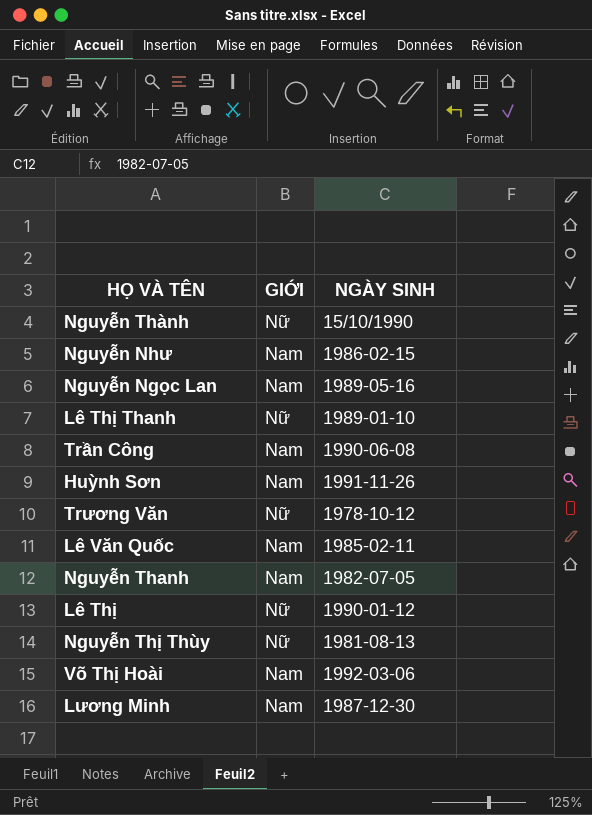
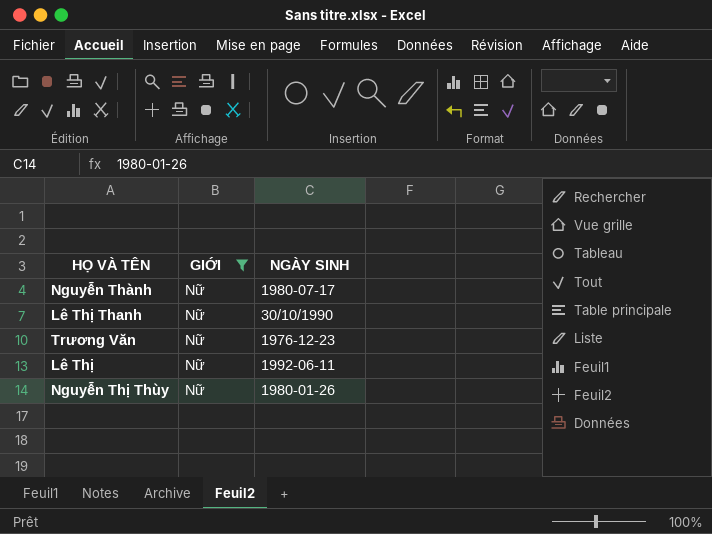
filter: none -> GIỚI = Nữ
Nguyễn Thành | NGÀY SINH: 15/10/1990 -> 1980-07-17
Lê Thị Thanh | NGÀY SINH: 1989-01-10 -> 30/10/1990
Trương Văn | NGÀY SINH: 1978-10-12 -> 1976-12-23
Lê Thị | NGÀY SINH: 1990-01-12 -> 1992-06-11
Nguyễn Thị Thùy | NGÀY SINH: 1981-08-13 -> 1980-01-26

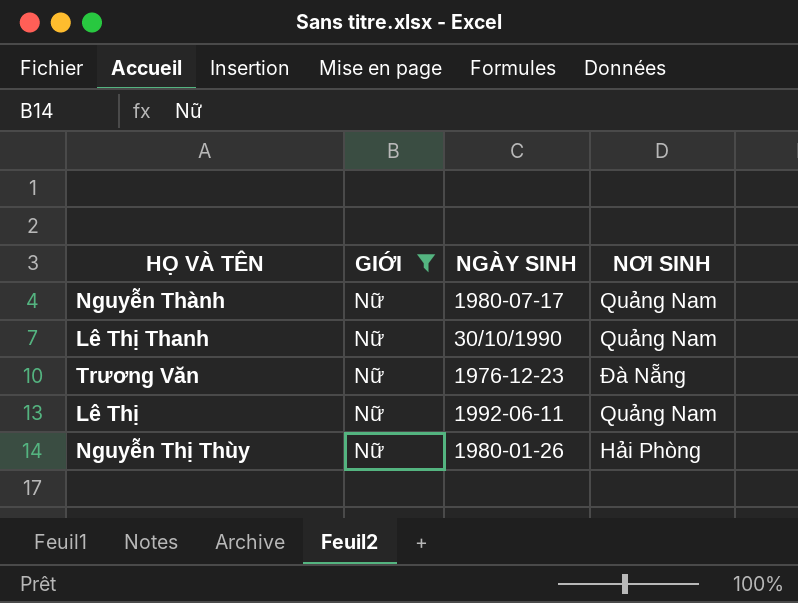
column NƠI SINH | position: none -> 4

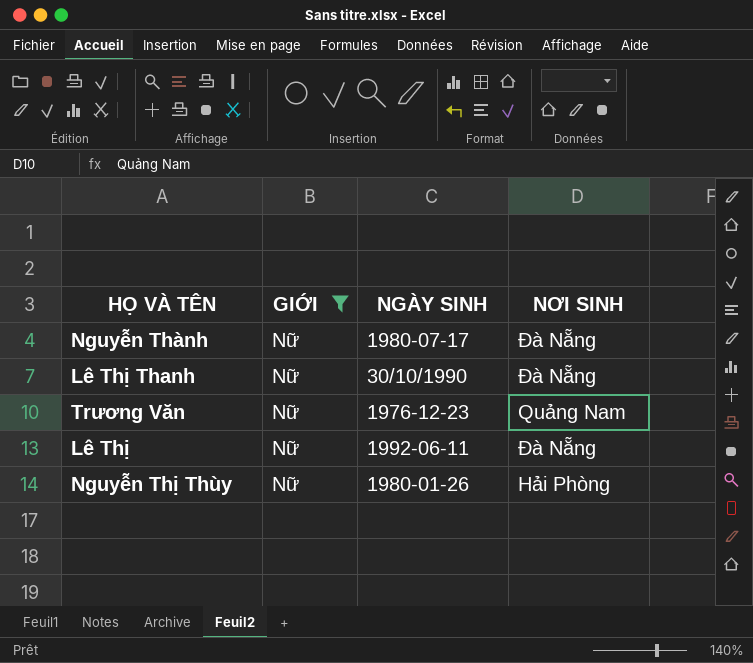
Nguyễn Thành | NƠI SINH: Quảng Nam -> Đà Nẵng
Lê Thị Thanh | NƠI SINH: Quảng Nam -> Đà Nẵng
Trương Văn | NƠI SINH: Đà Nẵng -> Quảng Nam
Lê Thị | NƠI SINH: Quảng Nam -> Đà Nẵng

